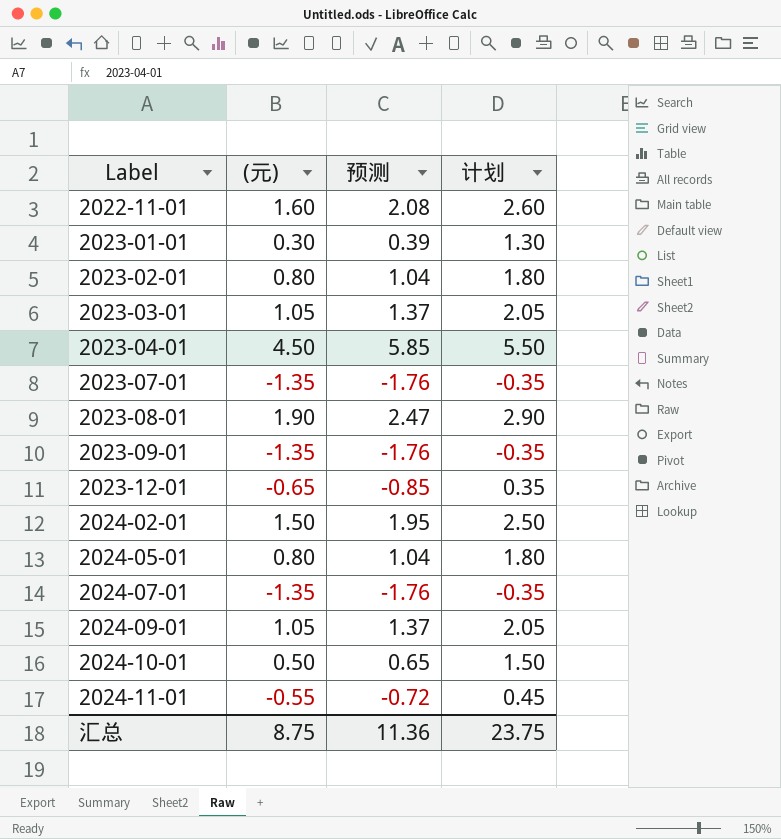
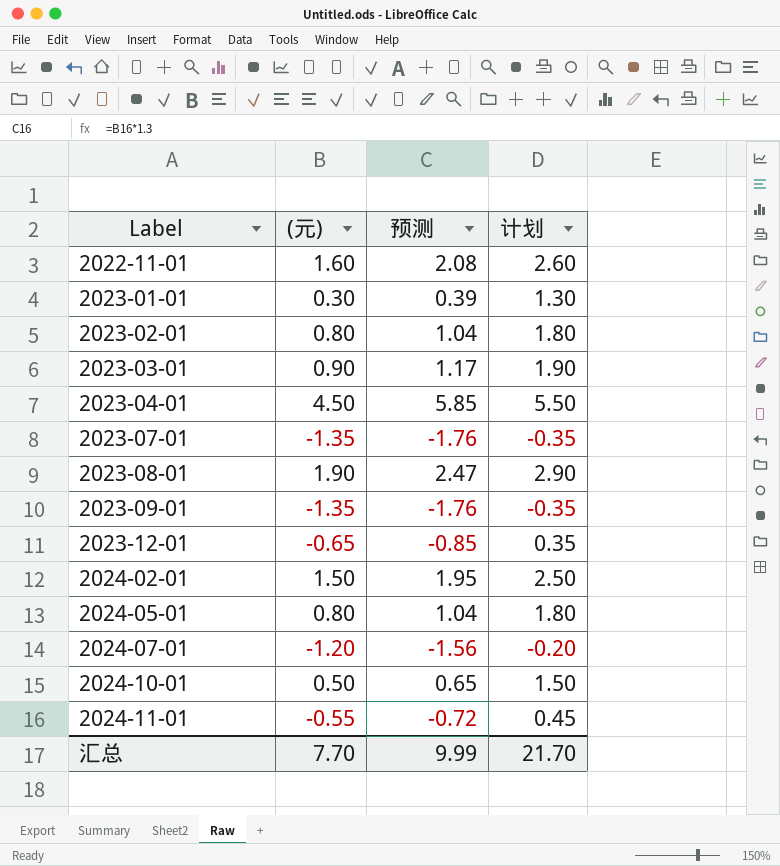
row 2024-09-01: 1.05 | 1.37 | 2.05 -> none
2023-03-01 | (元): 1.05 -> 0.90
2023-03-01 | 预测: 1.37 -> 1.17
2023-03-01 | 计划: 2.05 -> 1.90
2024-07-01 | (元): -1.35 -> -1.20
2024-07-01 | 预测: -1.76 -> -1.56
2024-07-01 | 计划: -0.35 -> -0.20
汇总 | (元): 8.75 -> 7.70
汇总 | 预测: 11.36 -> 9.99
汇总 | 计划: 23.75 -> 21.70

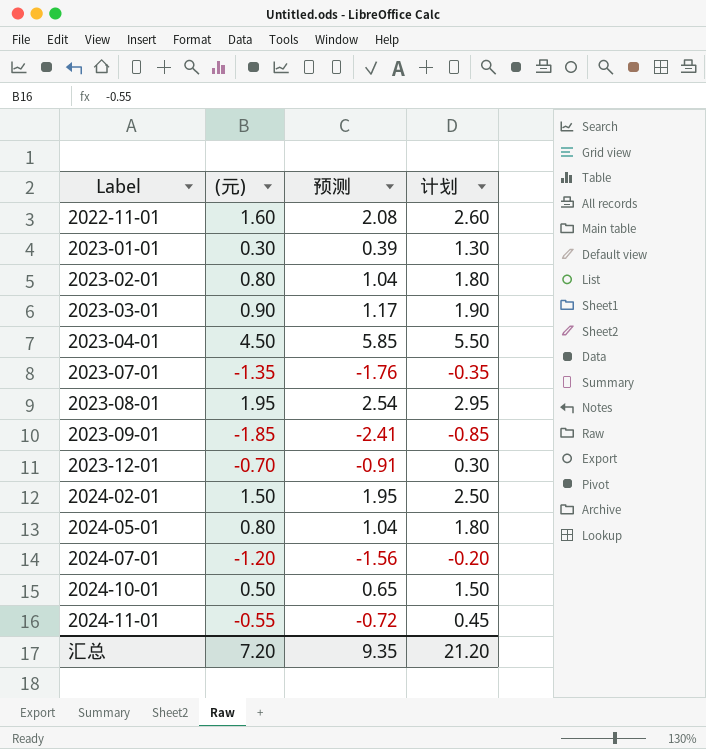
2023-08-01 | (元): 1.90 -> 1.95
2023-08-01 | 预测: 2.47 -> 2.54
2023-08-01 | 计划: 2.90 -> 2.95
2023-09-01 | (元): -1.35 -> -1.85
2023-09-01 | 预测: -1.76 -> -2.41
2023-09-01 | 计划: -0.35 -> -0.85
2023-12-01 | (元): -0.65 -> -0.70
2023-12-01 | 预测: -0.85 -> -0.91
2023-12-01 | 计划: 0.35 -> 0.30
汇总 | (元): 7.70 -> 7.20
汇总 | 预测: 9.99 -> 9.35
汇总 | 计划: 21.70 -> 21.20

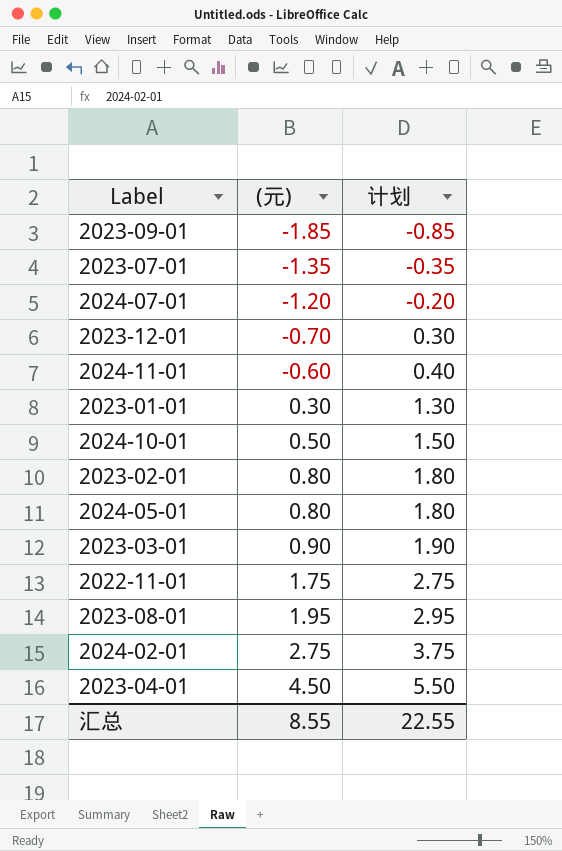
row order: Label ascending -> (元) ascending
column 预测 | formula: [(元)] * 1.3 -> none
2024-11-01 | (元): -0.55 -> -0.60
2024-11-01 | 计划: 0.45 -> 0.40
2022-11-01 | (元): 1.60 -> 1.75
2022-11-01 | 计划: 2.60 -> 2.75
2024-02-01 | (元): 1.50 -> 2.75
2024-02-01 | 计划: 2.50 -> 3.75
汇总 | (元): 7.20 -> 8.55
汇总 | 计划: 21.20 -> 22.55

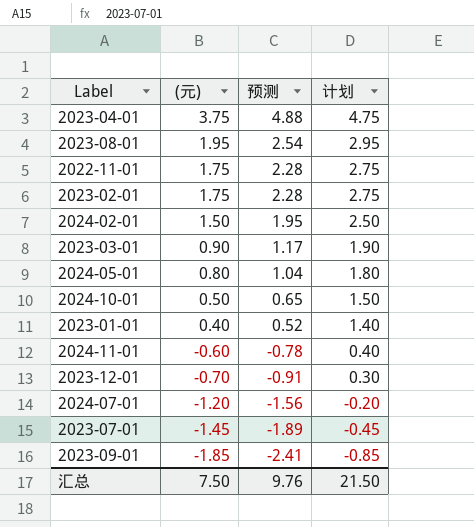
row order: (元) ascending -> (元) descending
column 预测 | formula: none -> [(元)] * 1.3
2023-04-01 | (元): 4.50 -> 3.75
2023-04-01 | 计划: 5.50 -> 4.75
2023-02-01 | (元): 0.80 -> 1.75
2023-02-01 | 计划: 1.80 -> 2.75
2024-02-01 | (元): 2.75 -> 1.50
2024-02-01 | 计划: 3.75 -> 2.50
2023-01-01 | (元): 0.30 -> 0.40
2023-01-01 | 计划: 1.30 -> 1.40
2023-07-01 | (元): -1.35 -> -1.45
2023-07-01 | 计划: -0.35 -> -0.45
汇总 | (元): 8.55 -> 7.50
汇总 | 计划: 22.55 -> 21.50

